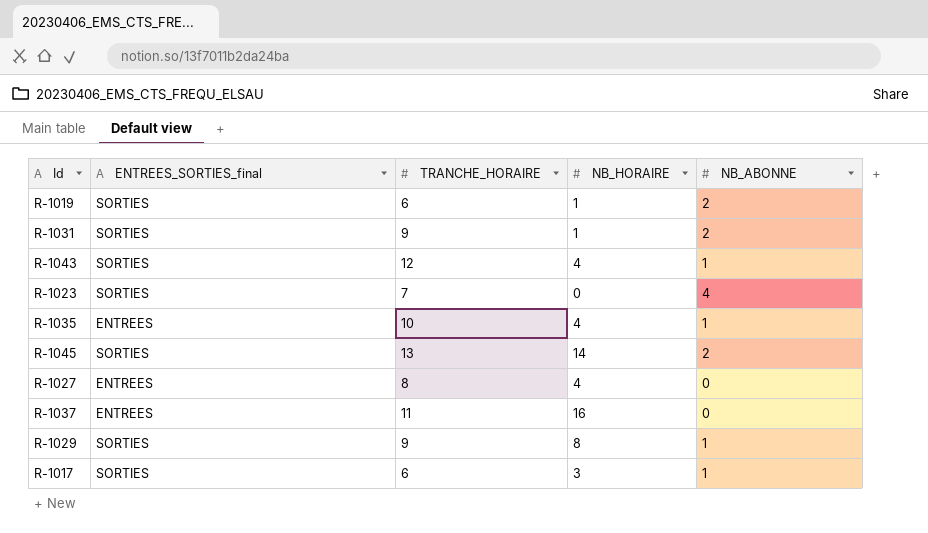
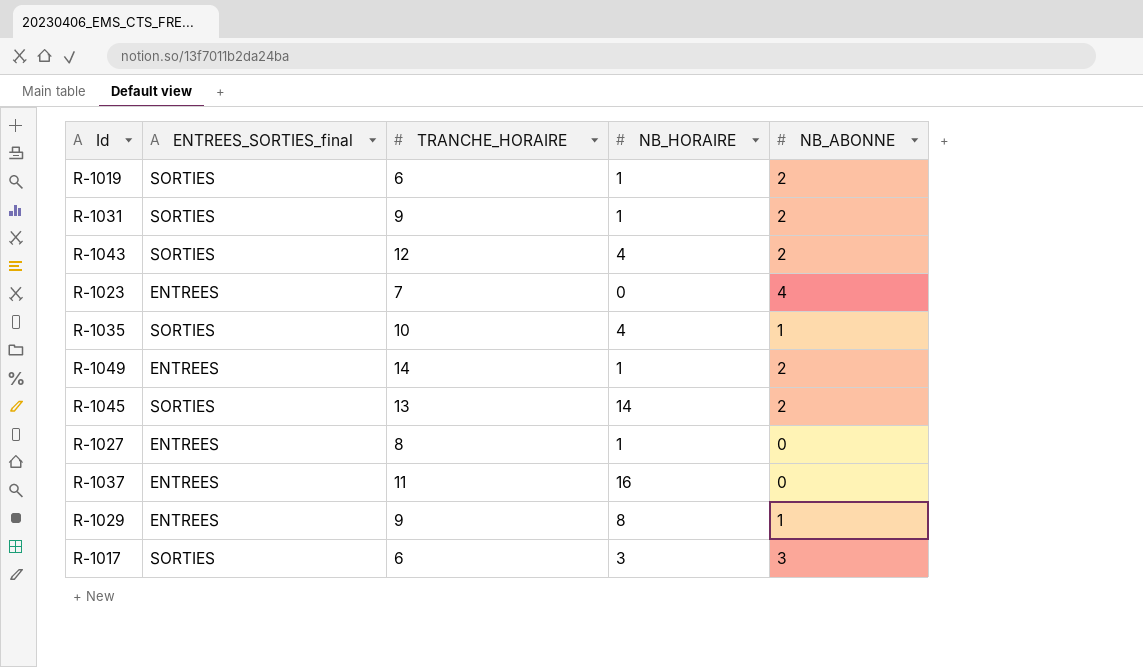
R-1043 | NB_ABONNE: 1 -> 2
R-1023 | ENTREES_SORTIES_final: SORTIES -> ENTREES
R-1035 | ENTREES_SORTIES_final: ENTREES -> SORTIES
row R-1049: none -> ENTREES | 14 | 1 | 2
R-1027 | NB_HORAIRE: 4 -> 1
R-1029 | ENTREES_SORTIES_final: SORTIES -> ENTREES
R-1017 | NB_ABONNE: 1 -> 3

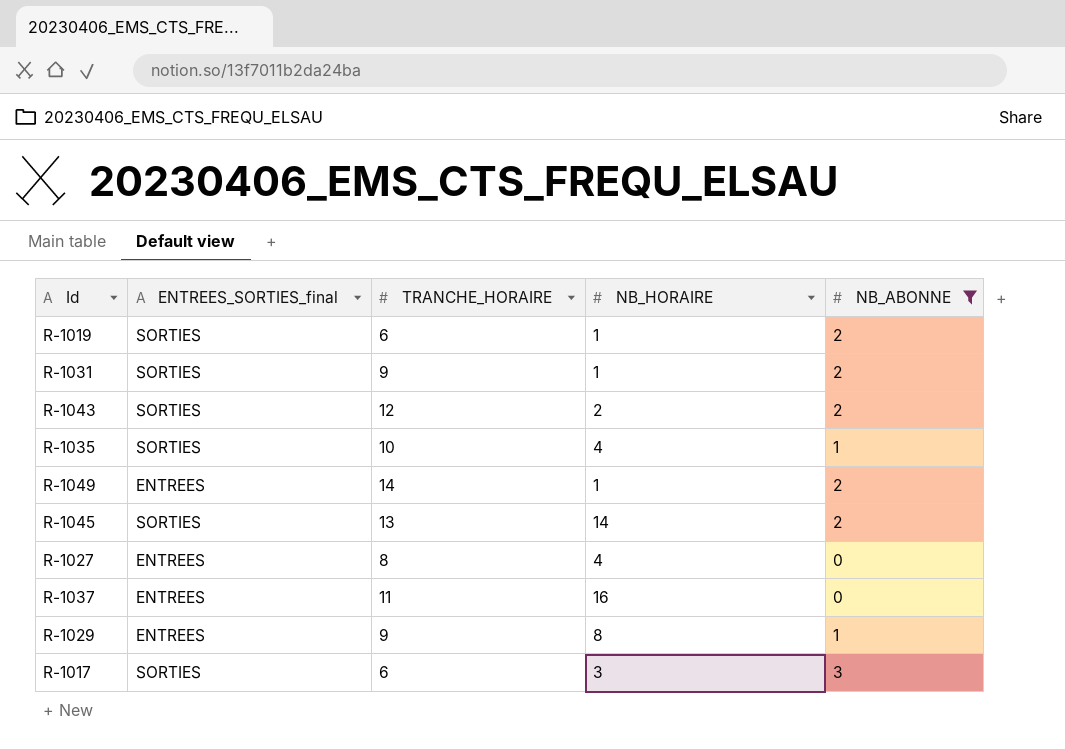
filter: none -> NB_ABONNE != 4
R-1043 | NB_HORAIRE: 4 -> 2
R-1027 | NB_HORAIRE: 1 -> 4

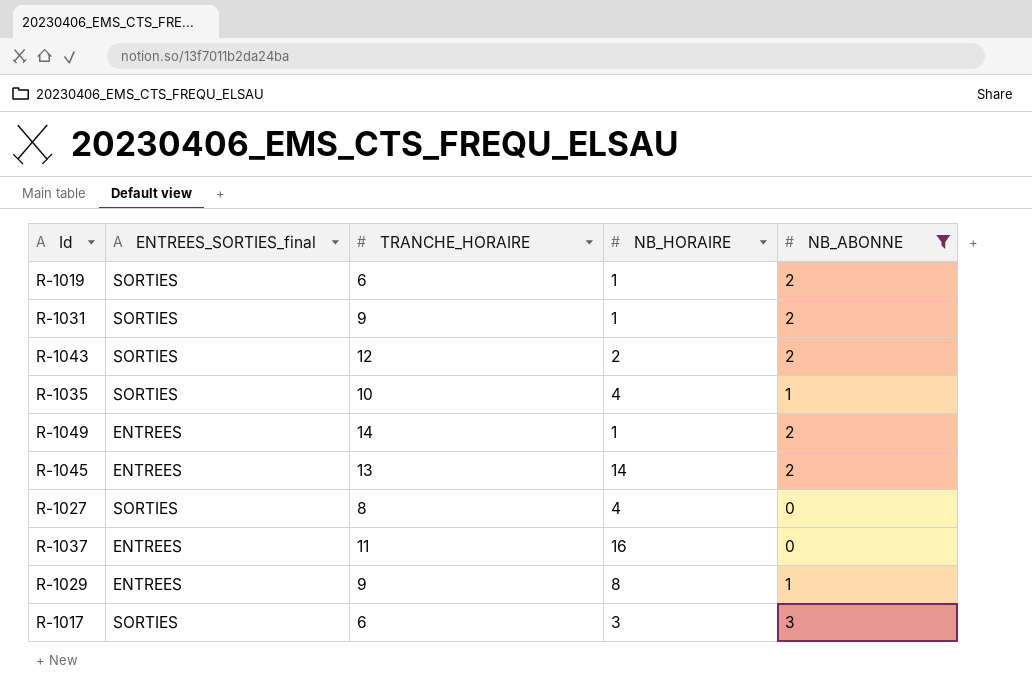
R-1045 | ENTREES_SORTIES_final: SORTIES -> ENTREES
R-1027 | ENTREES_SORTIES_final: ENTREES -> SORTIES

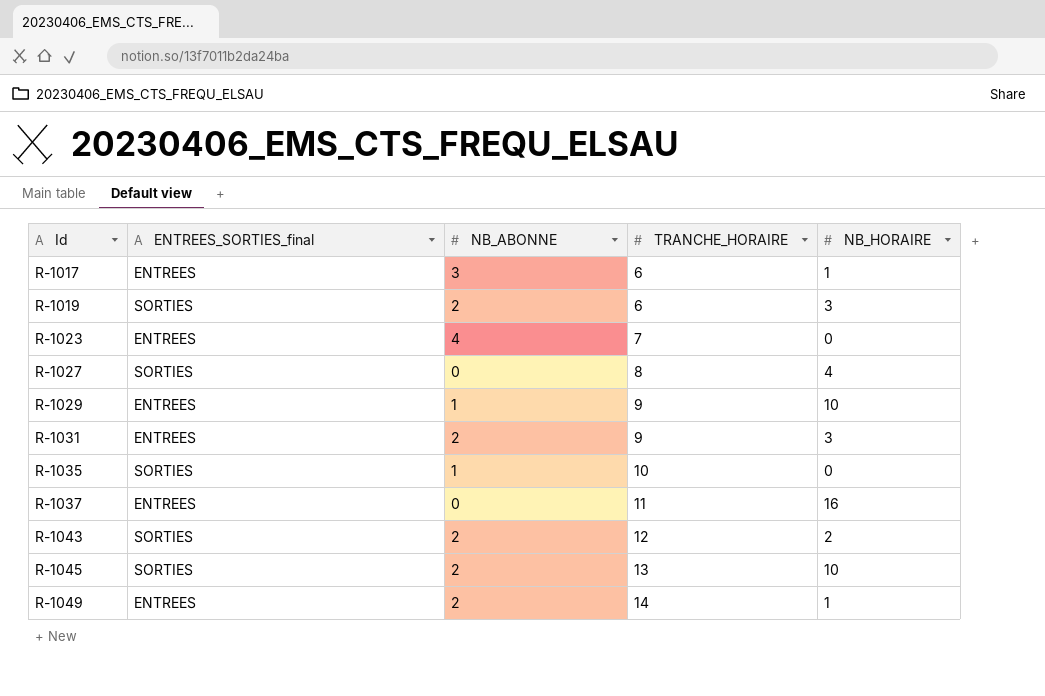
filter: NB_ABONNE != 4 -> none
row order: none -> Id ascending
column NB_ABONNE | position: 5 -> 3
R-1017 | ENTREES_SORTIES_final: SORTIES -> ENTREES
R-1017 | NB_HORAIRE: 3 -> 1
R-1019 | NB_HORAIRE: 1 -> 3
R-1029 | NB_HORAIRE: 8 -> 10
R-1031 | ENTREES_SORTIES_final: SORTIES -> ENTREES
R-1031 | NB_HORAIRE: 1 -> 3
R-1035 | NB_HORAIRE: 4 -> 0
R-1045 | ENTREES_SORTIES_final: ENTREES -> SORTIES
R-1045 | NB_HORAIRE: 14 -> 10

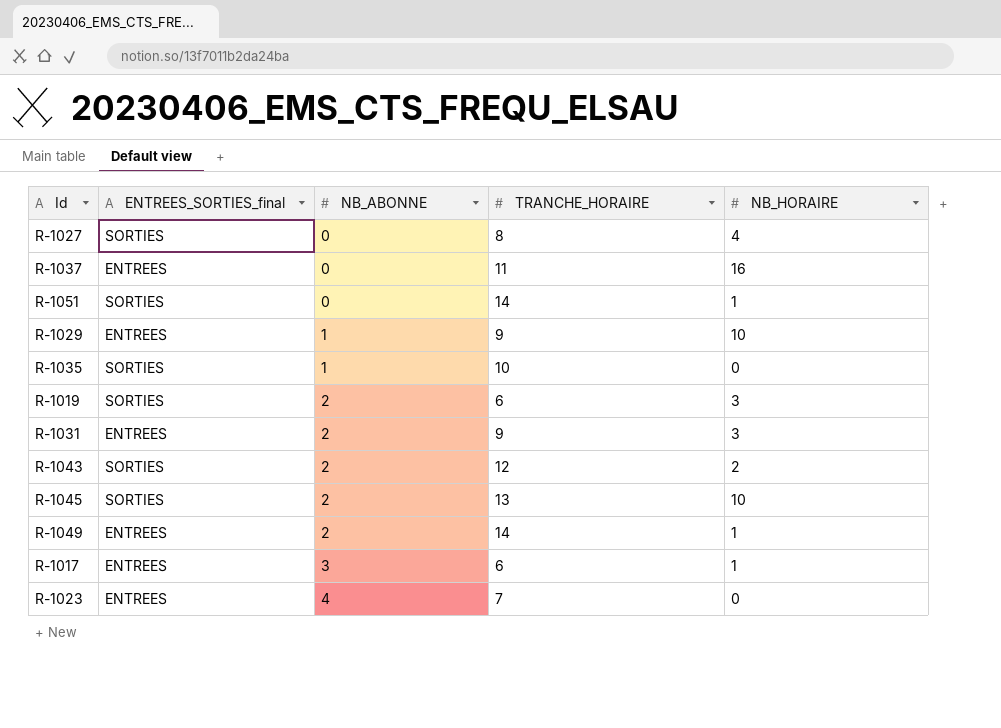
row order: Id ascending -> NB_ABONNE ascending
row R-1051: none -> SORTIES | 0 | 14 | 1

